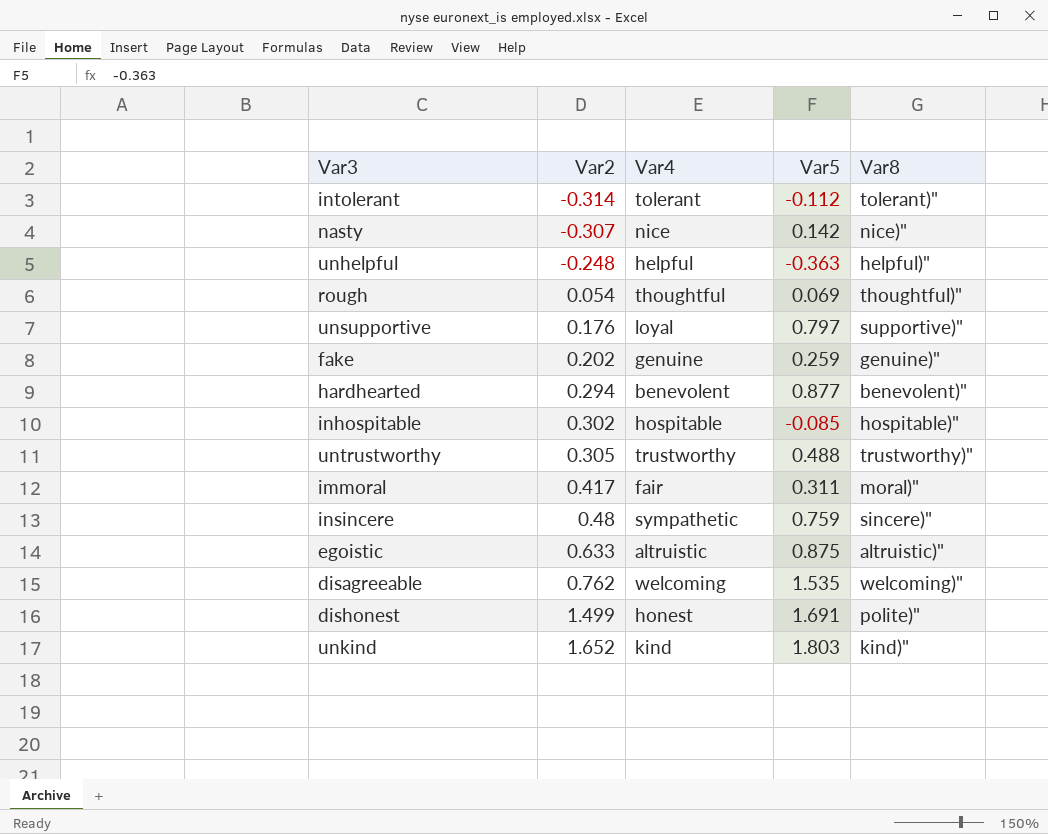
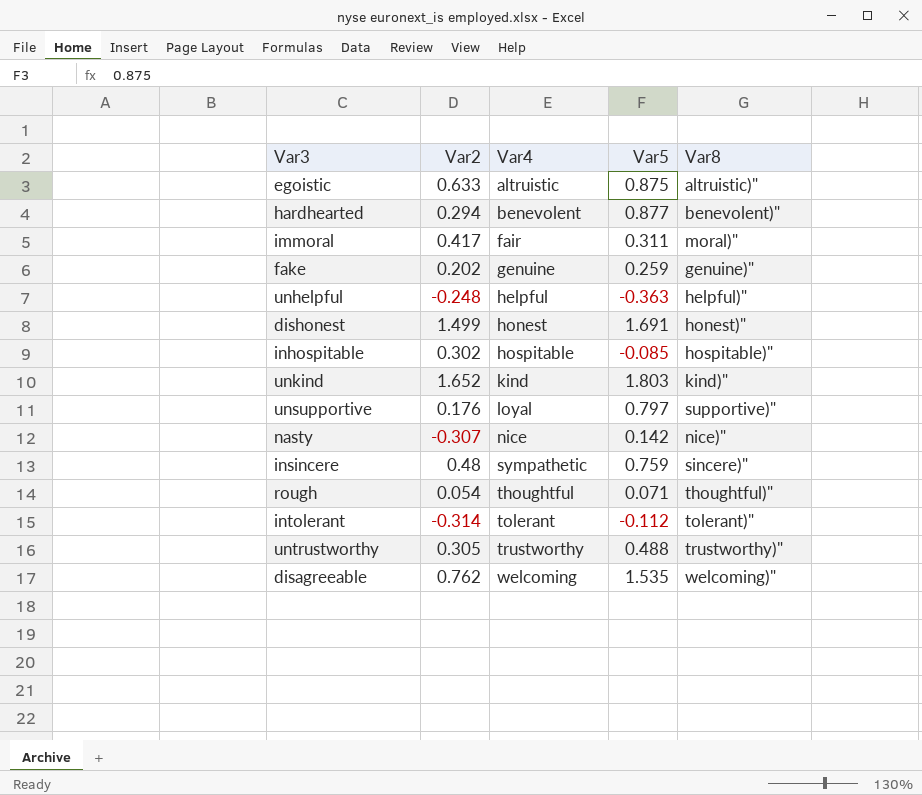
row order: Var2 ascending -> Var4 ascending
dishonest | Var8: polite)" -> honest)"
rough | Var5: 0.069 -> 0.071

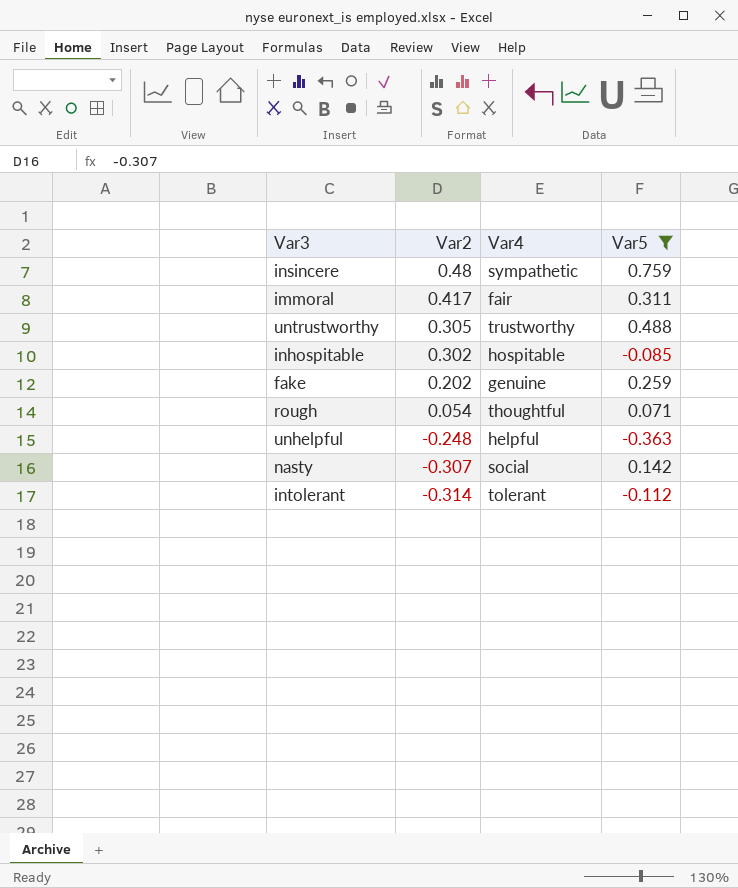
filter: none -> Var5 <= 0.759
row order: Var4 ascending -> Var2 descending
column Var8 | position: 5 -> none
nasty | Var4: nice -> social

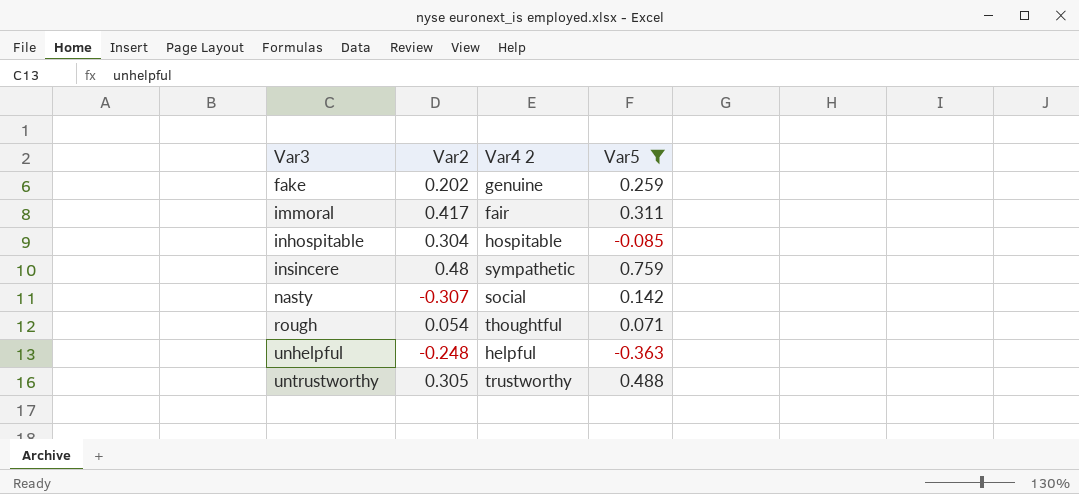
row order: Var2 descending -> Var3 ascending
column name: Var4 -> Var4 2
row intolerant: -0.314 | tolerant | -0.112 -> none
inhospitable | Var2: 0.302 -> 0.304

